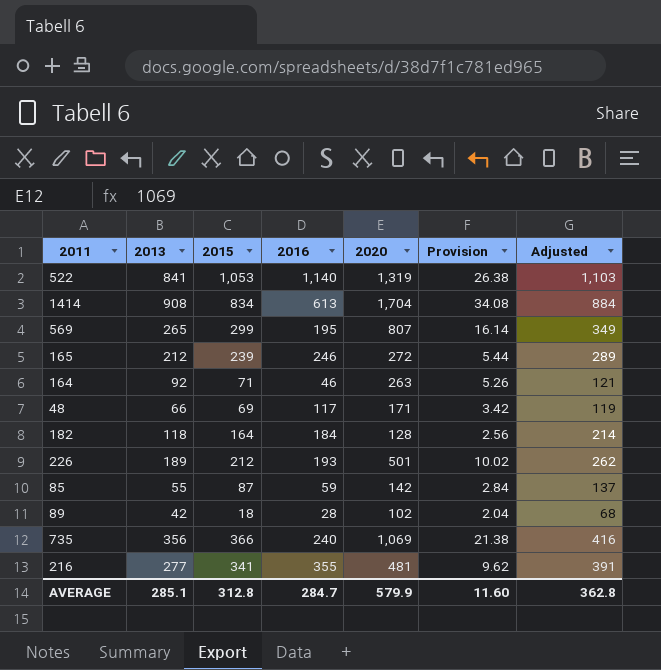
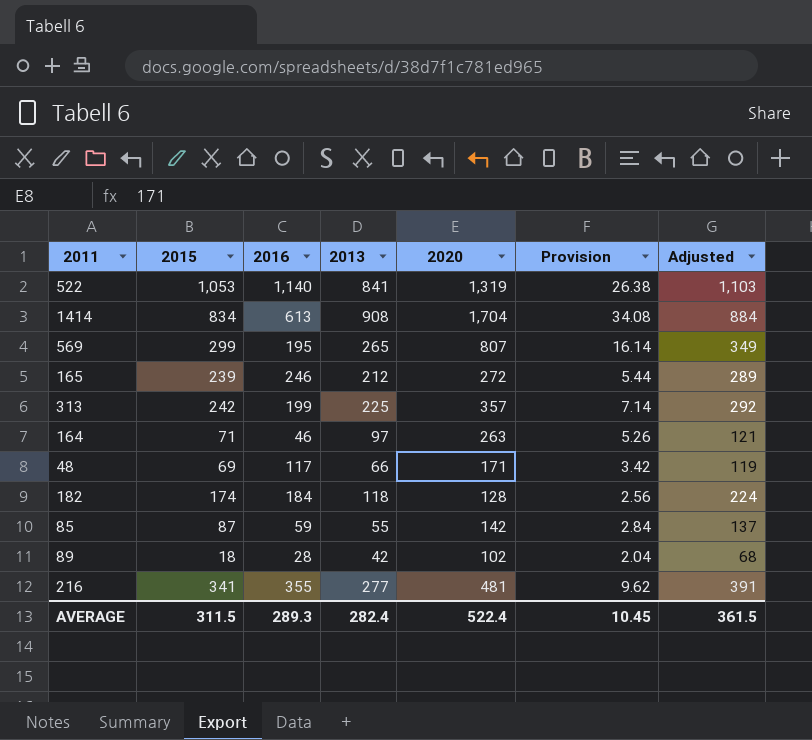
column 2013 | position: 2 -> 4
row 226: 189 | 212 | 193 | 501 | 10.02 | 262 -> none
row 735: 356 | 366 | 240 | 1,069 | 21.38 | 416 -> none
row 313: none -> 242 | 199 | 225 | 357 | 7.14 | 292
164 | 2013: 92 -> 97
182 | 2015: 164 -> 174
182 | Adjusted: 214 -> 224
AVERAGE | 2015: 312.8 -> 311.5
AVERAGE | 2016: 284.7 -> 289.3
AVERAGE | 2013: 285.1 -> 282.4
AVERAGE | 2020: 579.9 -> 522.4
AVERAGE | Provision: 11.60 -> 10.45
AVERAGE | Adjusted: 362.8 -> 361.5

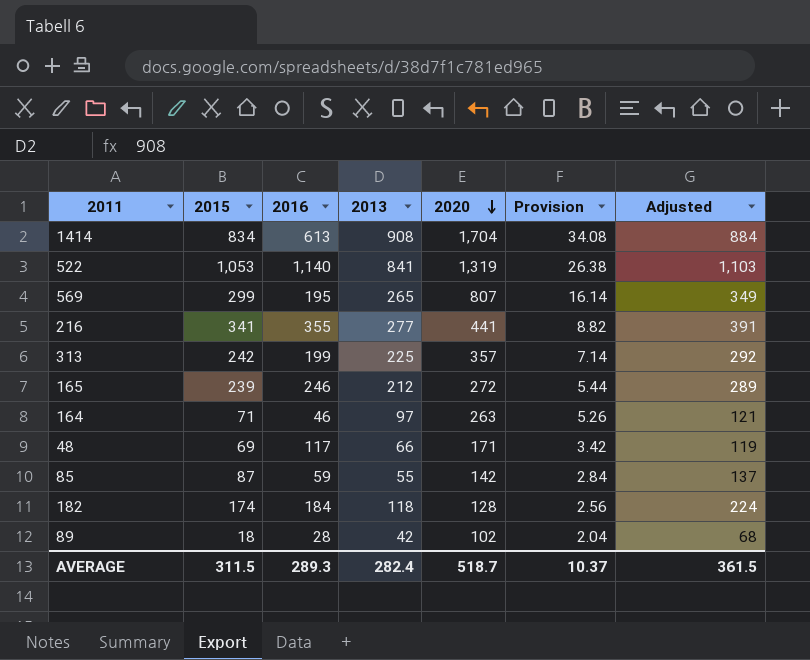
row order: none -> 2020 descending
216 | 2020: 481 -> 441
216 | Provision: 9.62 -> 8.82
AVERAGE | 2020: 522.4 -> 518.7
AVERAGE | Provision: 10.45 -> 10.37

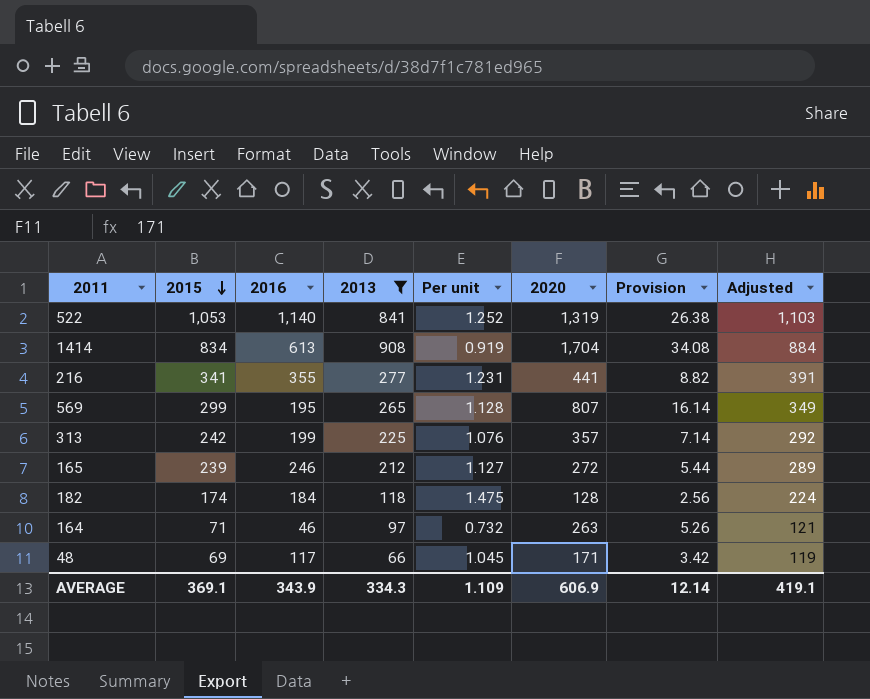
filter: none -> 2013 >= 66
row order: 2020 descending -> 2015 descending
column Per unit | formula: none -> [2015] / [2013]
AVERAGE | 2015: 311.5 -> 369.1
AVERAGE | 2016: 289.3 -> 343.9
AVERAGE | 2013: 282.4 -> 334.3
AVERAGE | 2020: 518.7 -> 606.9
AVERAGE | Provision: 10.37 -> 12.14
AVERAGE | Adjusted: 361.5 -> 419.1

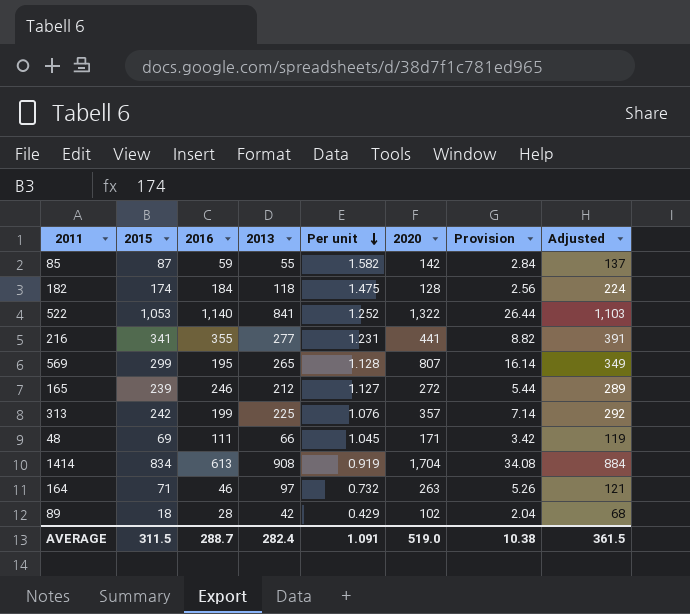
filter: 2013 >= 66 -> none
row order: 2015 descending -> Per unit descending
522 | 2020: 1,319 -> 1,322
522 | Provision: 26.38 -> 26.44
48 | 2016: 117 -> 111
AVERAGE | 2015: 369.1 -> 311.5
AVERAGE | 2016: 343.9 -> 288.7
AVERAGE | 2013: 334.3 -> 282.4
AVERAGE | Per unit: 1.109 -> 1.091
AVERAGE | 2020: 606.9 -> 519.0
AVERAGE | Provision: 12.14 -> 10.38
AVERAGE | Adjusted: 419.1 -> 361.5

